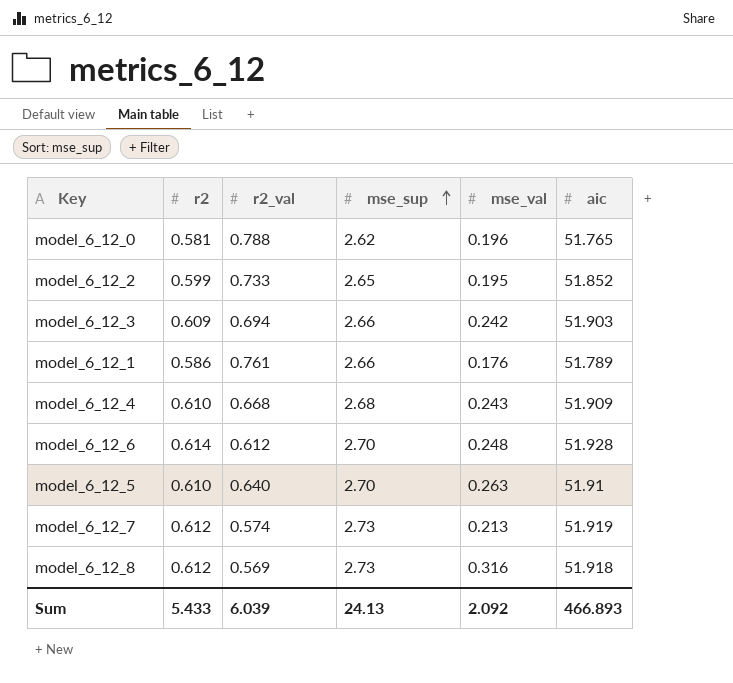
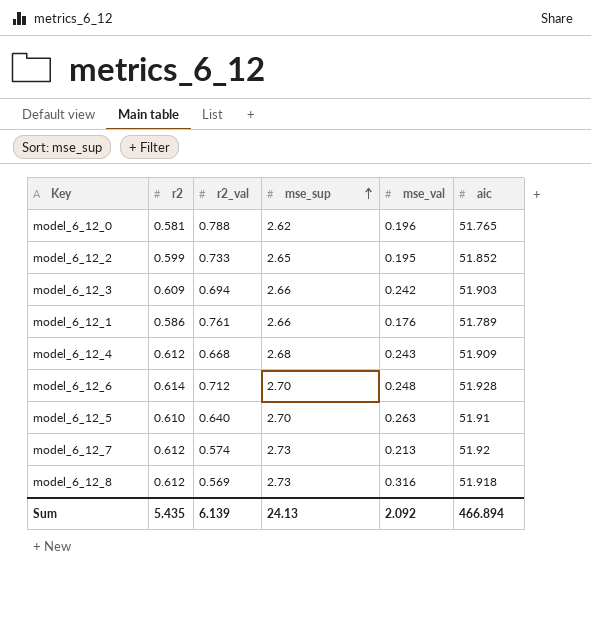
model_6_12_4 | r2: 0.610 -> 0.612
model_6_12_6 | r2_val: 0.612 -> 0.712
model_6_12_7 | aic: 51.919 -> 51.92
Sum | r2: 5.433 -> 5.435
Sum | r2_val: 6.039 -> 6.139
Sum | aic: 466.893 -> 466.894

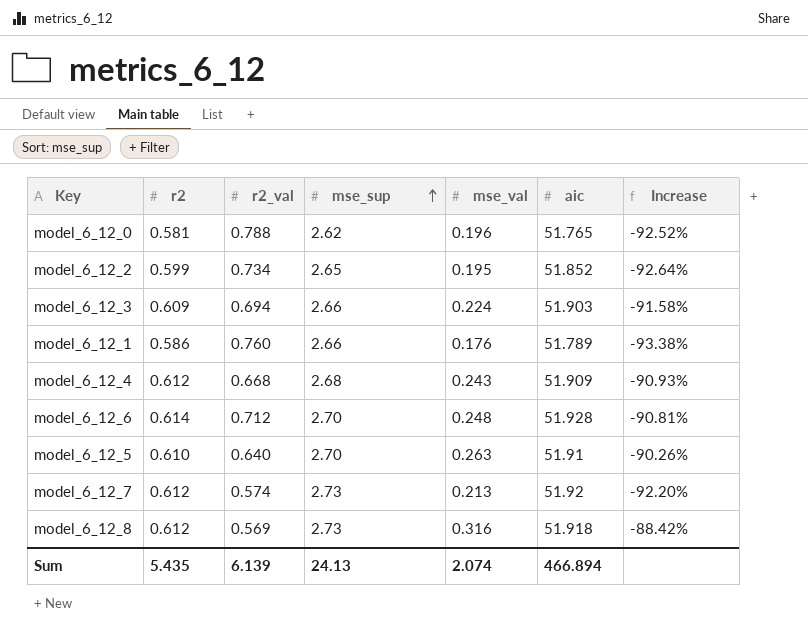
column Increase | formula: none -> ([mse_val] - [mse_sup]) / [mse_sup]
model_6_12_2 | r2_val: 0.733 -> 0.734
model_6_12_3 | mse_val: 0.242 -> 0.224
model_6_12_1 | r2_val: 0.761 -> 0.760
Sum | mse_val: 2.092 -> 2.074

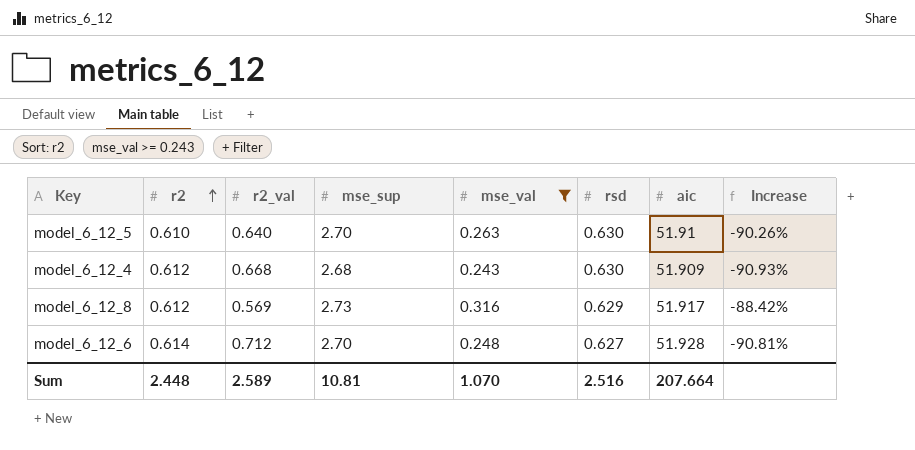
filter: none -> mse_val >= 0.243
row order: mse_sup ascending -> r2 ascending
column rsd | position: none -> 6
model_6_12_8 | aic: 51.918 -> 51.917
Sum | r2: 5.435 -> 2.448
Sum | r2_val: 6.139 -> 2.589
Sum | mse_sup: 24.13 -> 10.81
Sum | mse_val: 2.074 -> 1.070
Sum | aic: 466.894 -> 207.664

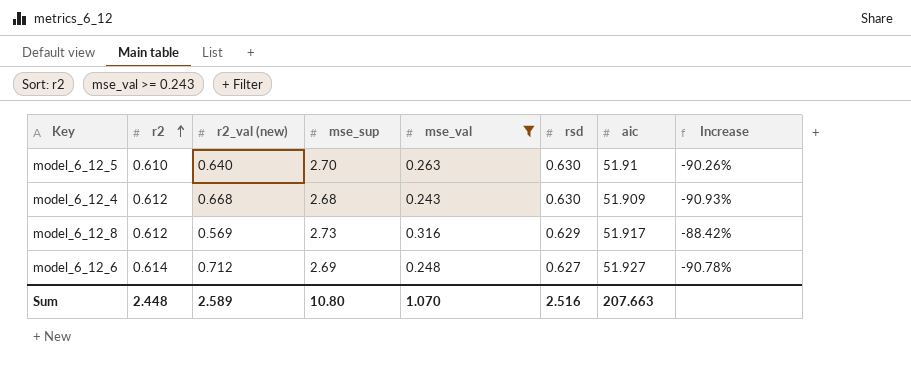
column name: r2_val -> r2_val (new)
model_6_12_6 | mse_sup: 2.70 -> 2.69
model_6_12_6 | aic: 51.928 -> 51.927
model_6_12_6 | Increase: -90.81% -> -90.78%
Sum | mse_sup: 10.81 -> 10.80
Sum | aic: 207.664 -> 207.663

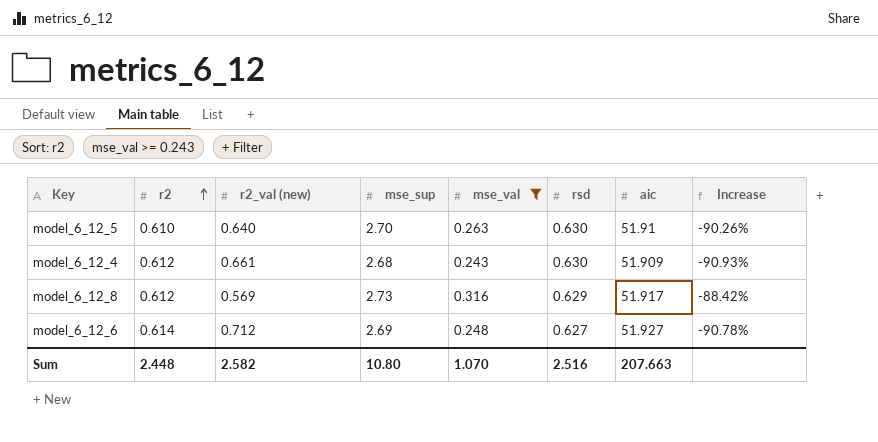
model_6_12_4 | r2_val (new): 0.668 -> 0.661
Sum | r2_val (new): 2.589 -> 2.582

